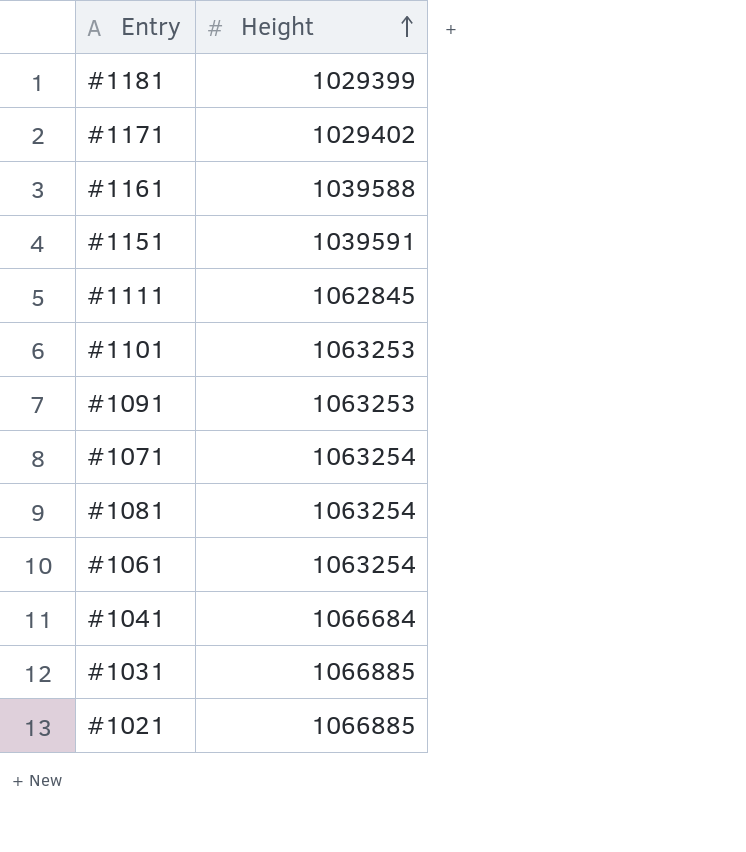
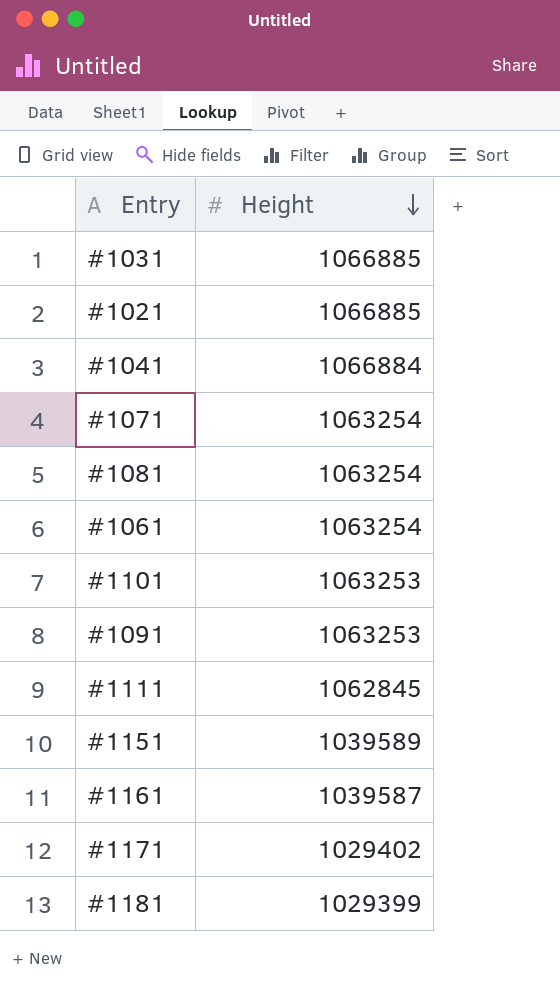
row order: Height ascending -> Height descending
#1041 | Height: 1066684 -> 1066884
#1151 | Height: 1039591 -> 1039589
#1161 | Height: 1039588 -> 1039587

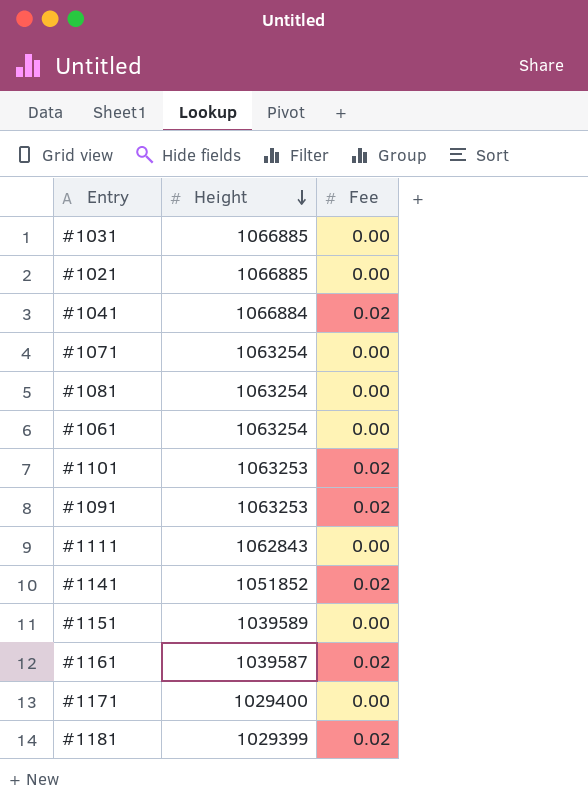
column Fee | position: none -> 3
#1111 | Height: 1062845 -> 1062843
row #1141: none -> 1051852 | 0.02
#1171 | Height: 1029402 -> 1029400

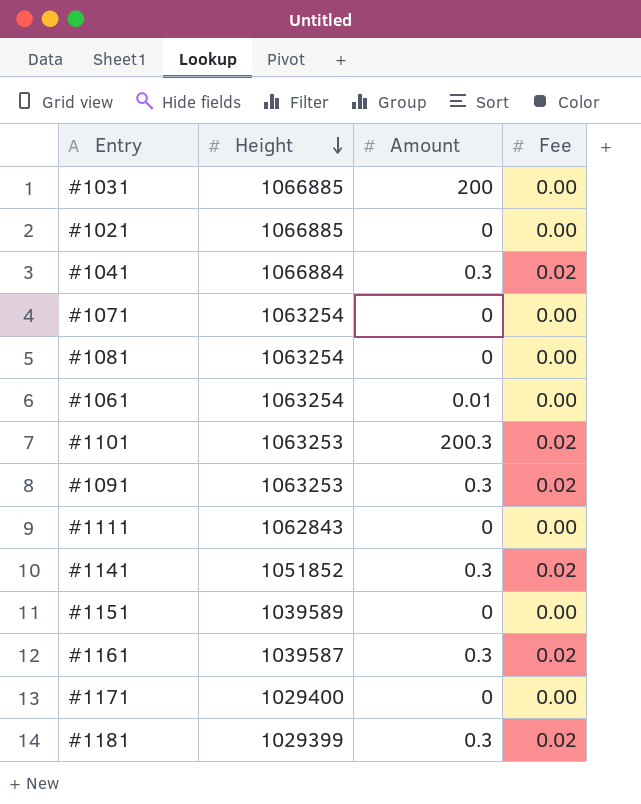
column Amount | position: none -> 3

